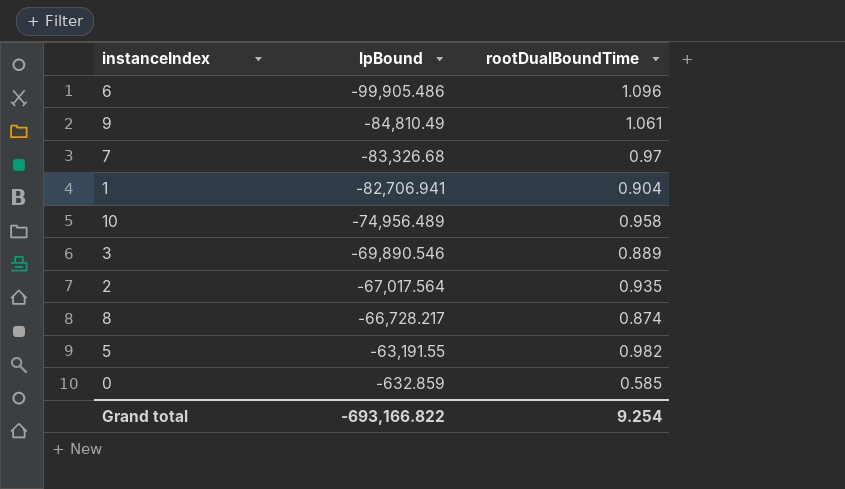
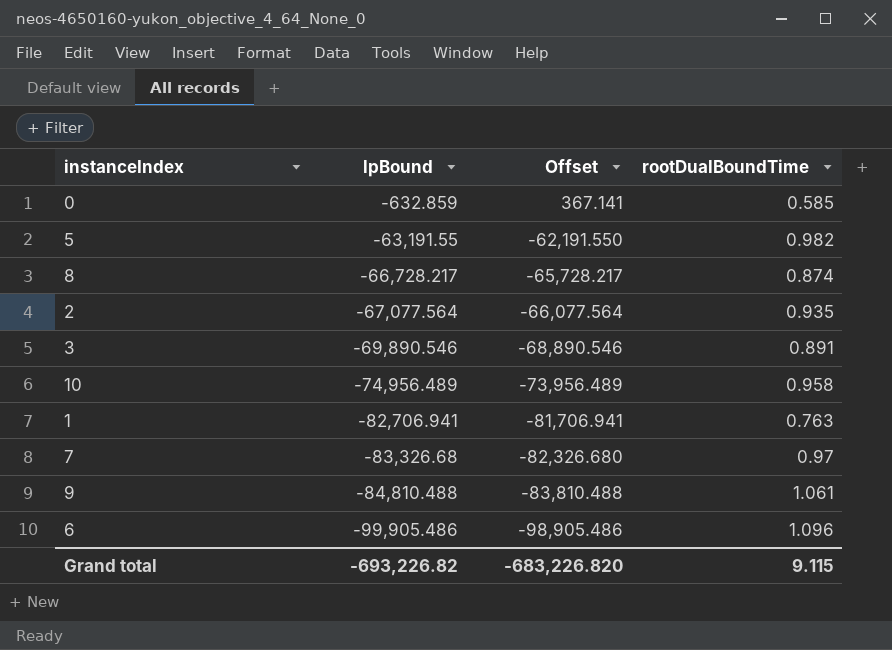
row order: lpBound ascending -> lpBound descending
column Offset | formula: none -> [lpBound] + 1000
2 | lpBound: -67,017.564 -> -67,077.564
3 | rootDualBoundTime: 0.889 -> 0.891
1 | rootDualBoundTime: 0.904 -> 0.763
9 | lpBound: -84,810.49 -> -84,810.488
Grand total | lpBound: -693,166.822 -> -693,226.82
Grand total | rootDualBoundTime: 9.254 -> 9.115

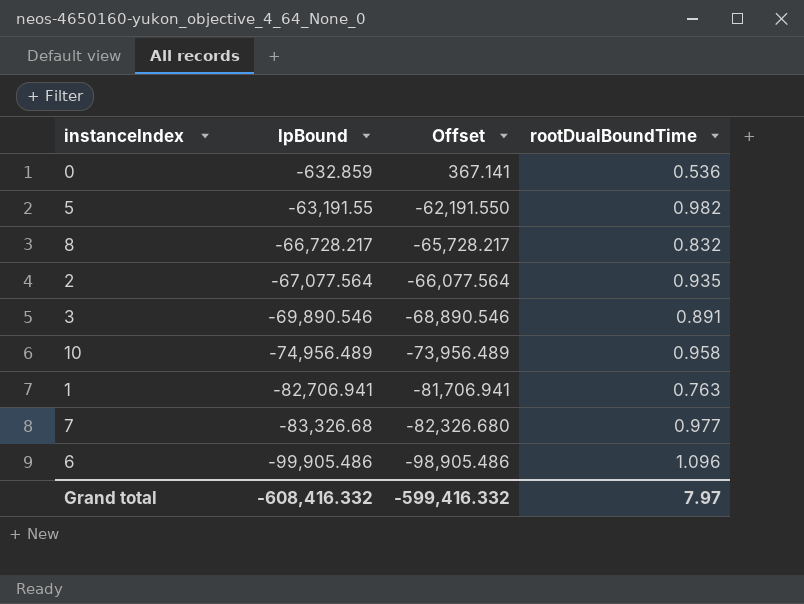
row 9: -84,810.488 | -83,810.488 | 1.061 -> none
0 | rootDualBoundTime: 0.585 -> 0.536
8 | rootDualBoundTime: 0.874 -> 0.832
7 | rootDualBoundTime: 0.97 -> 0.977
Grand total | lpBound: -693,226.82 -> -608,416.332
Grand total | Offset: -683,226.820 -> -599,416.332
Grand total | rootDualBoundTime: 9.115 -> 7.97

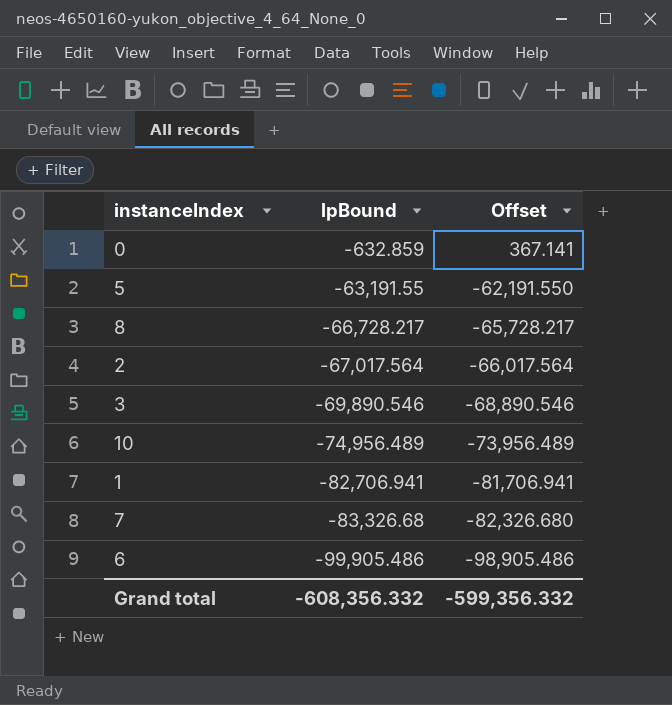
column rootDualBoundTime | position: 4 -> none
2 | lpBound: -67,077.564 -> -67,017.564
2 | Offset: -66,077.564 -> -66,017.564
Grand total | lpBound: -608,416.332 -> -608,356.332
Grand total | Offset: -599,416.332 -> -599,356.332

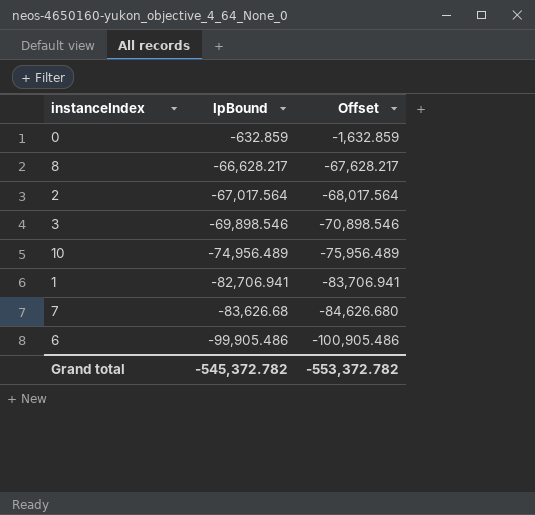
column Offset | formula: [lpBound] + 1000 -> [lpBound] - 1000
row 5: -63,191.55 | -62,191.550 -> none
8 | lpBound: -66,728.217 -> -66,628.217
3 | lpBound: -69,890.546 -> -69,898.546
7 | lpBound: -83,326.68 -> -83,626.68
Grand total | lpBound: -608,356.332 -> -545,372.782
Grand total | Offset: -599,356.332 -> -553,372.782

